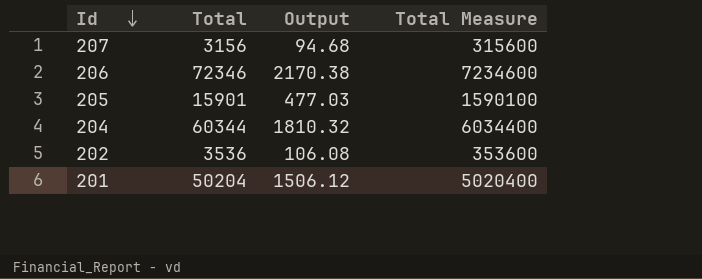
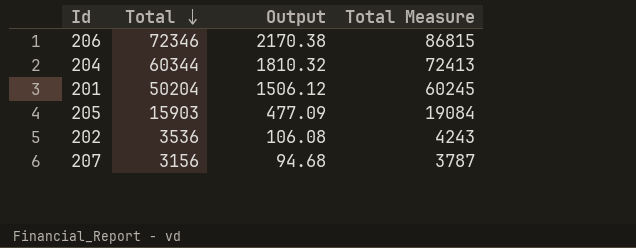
row order: Id descending -> Total descending
column Total Measure | formula: [Total] * 100 -> [Total] * 1.2
205 | Total: 15901 -> 15903
205 | Output: 477.03 -> 477.09

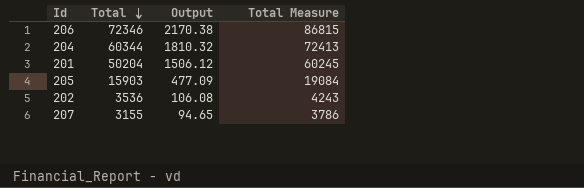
207 | Total: 3156 -> 3155
207 | Output: 94.68 -> 94.65
207 | Total Measure: 3787 -> 3786

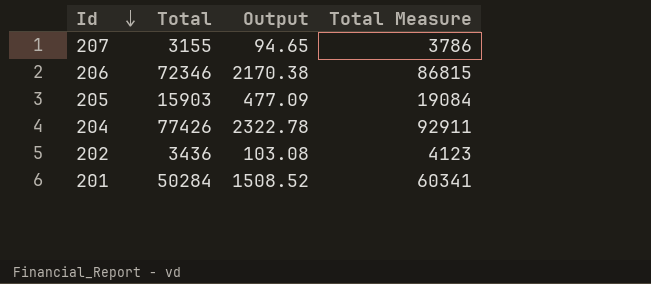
row order: Total descending -> Id descending
204 | Total: 60344 -> 77426
204 | Output: 1810.32 -> 2322.78
204 | Total Measure: 72413 -> 92911
202 | Total: 3536 -> 3436
202 | Output: 106.08 -> 103.08
202 | Total Measure: 4243 -> 4123
201 | Total: 50204 -> 50284
201 | Output: 1506.12 -> 1508.52
201 | Total Measure: 60245 -> 60341

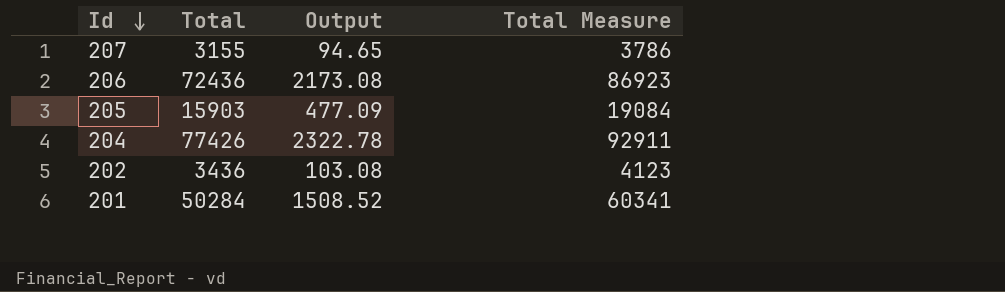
206 | Total: 72346 -> 72436
206 | Output: 2170.38 -> 2173.08
206 | Total Measure: 86815 -> 86923

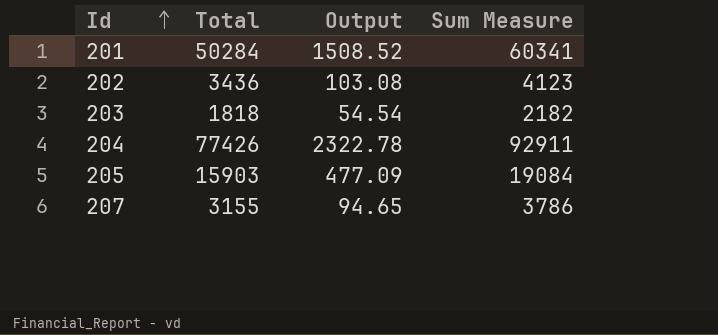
row order: Id descending -> Id ascending
column name: Total Measure -> Sum Measure
row 206: 72436 | 2173.08 | 86923 -> none
row 203: none -> 1818 | 54.54 | 2182

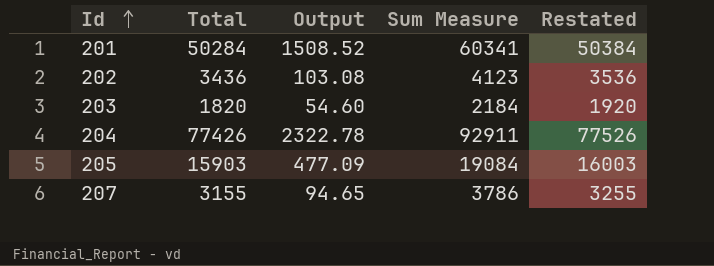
column Restated | formula: none -> [Total] + 100
203 | Total: 1818 -> 1820
203 | Output: 54.54 -> 54.60
203 | Sum Measure: 2182 -> 2184

